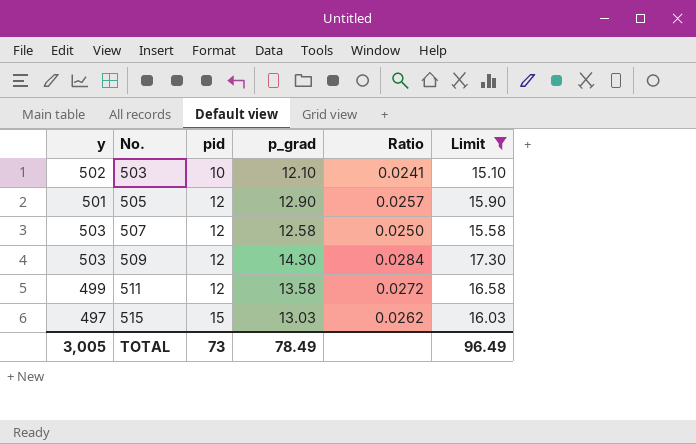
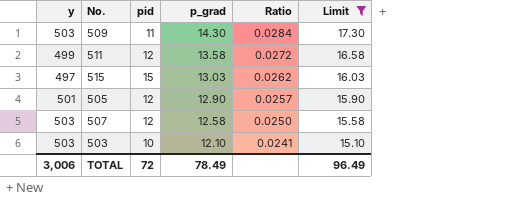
row order: No. ascending -> p_grad descending
509 | pid: 12 -> 11
503 | y: 502 -> 503
TOTAL | y: 3,005 -> 3,006
TOTAL | pid: 73 -> 72

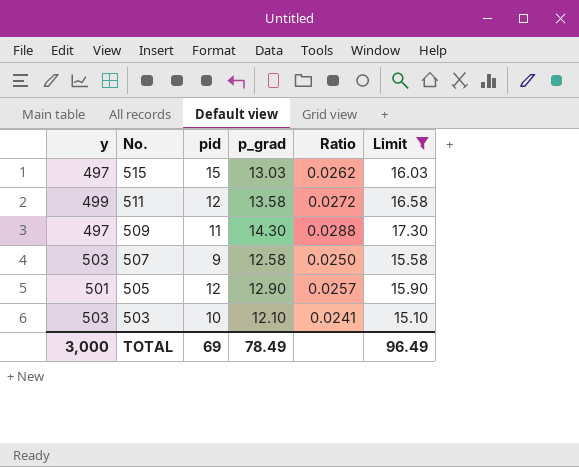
row order: p_grad descending -> No. descending
509 | y: 503 -> 497
509 | Ratio: 0.0284 -> 0.0288
507 | pid: 12 -> 9
TOTAL | y: 3,006 -> 3,000
TOTAL | pid: 72 -> 69

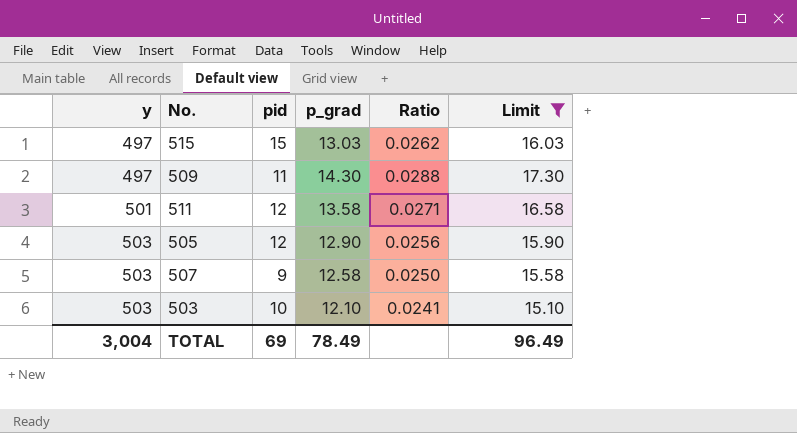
row order: No. descending -> y ascending
511 | y: 499 -> 501
511 | Ratio: 0.0272 -> 0.0271
505 | y: 501 -> 503
505 | Ratio: 0.0257 -> 0.0256
TOTAL | y: 3,000 -> 3,004

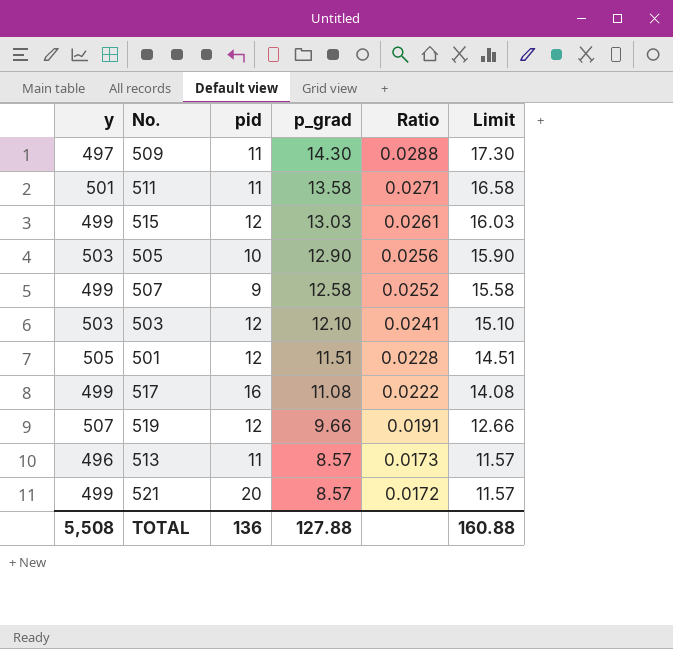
filter: Limit >= 15.10 -> none
row order: y ascending -> p_grad descending
511 | pid: 12 -> 11
515 | y: 497 -> 499
515 | pid: 15 -> 12
515 | Ratio: 0.0262 -> 0.0261
505 | pid: 12 -> 10
507 | y: 503 -> 499
507 | Ratio: 0.0250 -> 0.0252
503 | pid: 10 -> 12
TOTAL | y: 3,004 -> 5,508
TOTAL | pid: 69 -> 136
TOTAL | p_grad: 78.49 -> 127.88
TOTAL | Limit: 96.49 -> 160.88

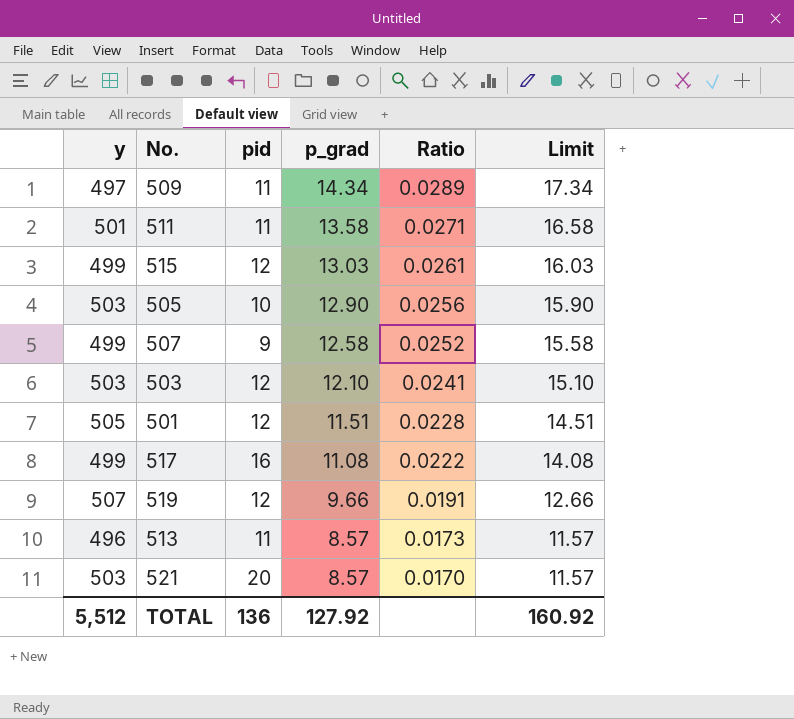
509 | p_grad: 14.30 -> 14.34
509 | Ratio: 0.0288 -> 0.0289
509 | Limit: 17.30 -> 17.34
521 | y: 499 -> 503
521 | Ratio: 0.0172 -> 0.0170
TOTAL | y: 5,508 -> 5,512
TOTAL | p_grad: 127.88 -> 127.92
TOTAL | Limit: 160.88 -> 160.92

